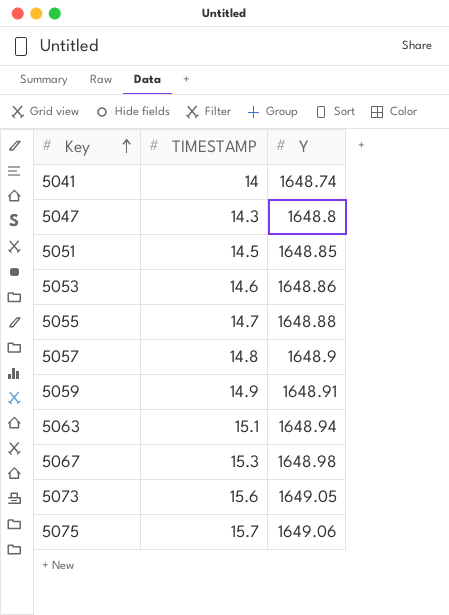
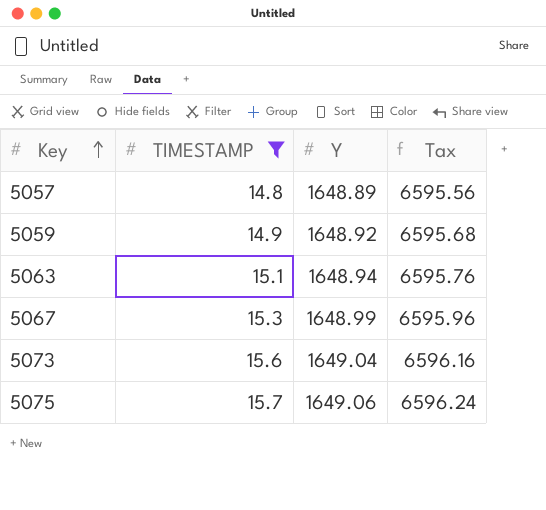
filter: none -> TIMESTAMP >= 14.8
column Tax | formula: none -> [Y] * 4
5057 | Y: 1648.9 -> 1648.89
5059 | Y: 1648.91 -> 1648.92
5067 | Y: 1648.98 -> 1648.99
5073 | Y: 1649.05 -> 1649.04

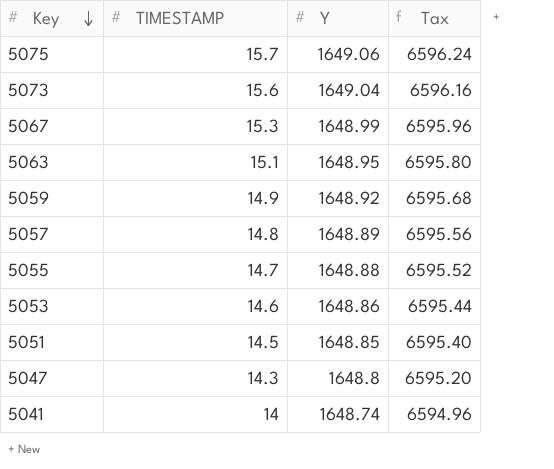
filter: TIMESTAMP >= 14.8 -> none
row order: Key ascending -> Key descending
5063 | Y: 1648.94 -> 1648.95
5063 | Tax: 6595.76 -> 6595.80

